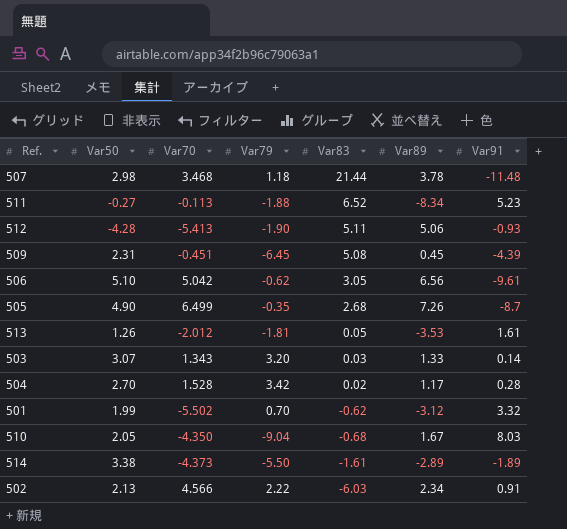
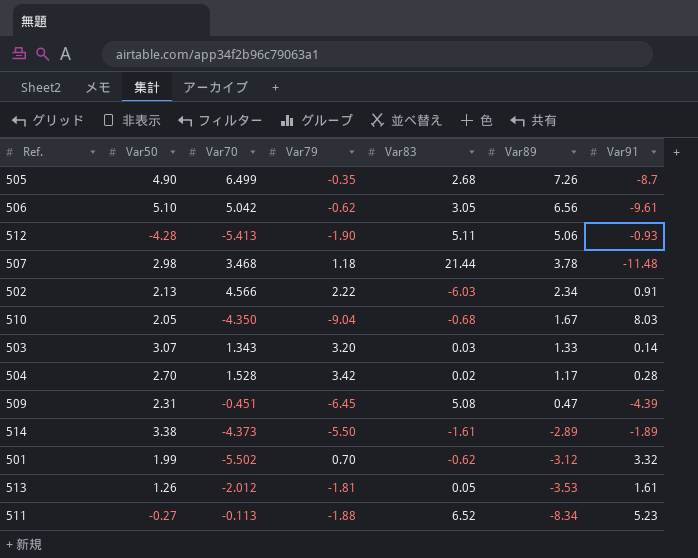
row order: Var83 descending -> Var89 descending
509 | Var89: 0.45 -> 0.47

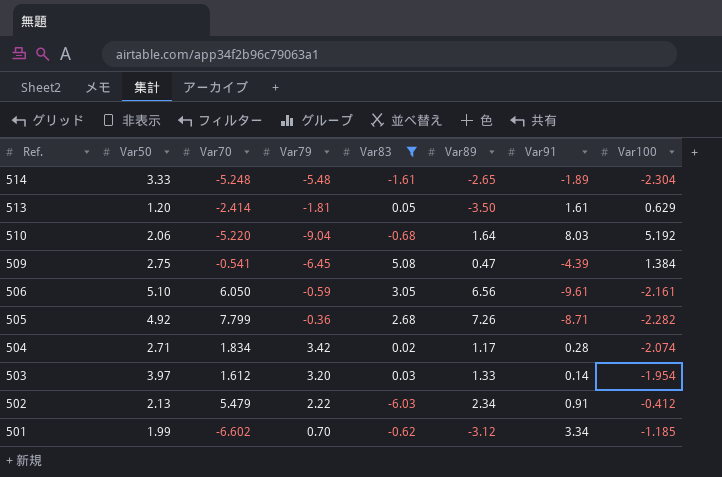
filter: none -> Var83 <= 5.08
row order: Var89 descending -> Ref. descending
column Var100 | position: none -> 8
514 | Var50: 3.38 -> 3.33
514 | Var70: -4.373 -> -5.248
514 | Var79: -5.50 -> -5.48
514 | Var89: -2.89 -> -2.65
513 | Var50: 1.26 -> 1.20
513 | Var70: -2.012 -> -2.414
513 | Var89: -3.53 -> -3.50
510 | Var50: 2.05 -> 2.06
510 | Var70: -4.350 -> -5.220
510 | Var89: 1.67 -> 1.64
509 | Var50: 2.31 -> 2.75
509 | Var70: -0.451 -> -0.541
506 | Var70: 5.042 -> 6.050
506 | Var79: -0.62 -> -0.59
505 | Var50: 4.90 -> 4.92
505 | Var70: 6.499 -> 7.799
505 | Var79: -0.35 -> -0.36
505 | Var91: -8.7 -> -8.71
504 | Var50: 2.70 -> 2.71
504 | Var70: 1.528 -> 1.834
503 | Var50: 3.07 -> 3.97
503 | Var70: 1.343 -> 1.612
502 | Var70: 4.566 -> 5.479
501 | Var70: -5.502 -> -6.602
501 | Var91: 3.32 -> 3.34

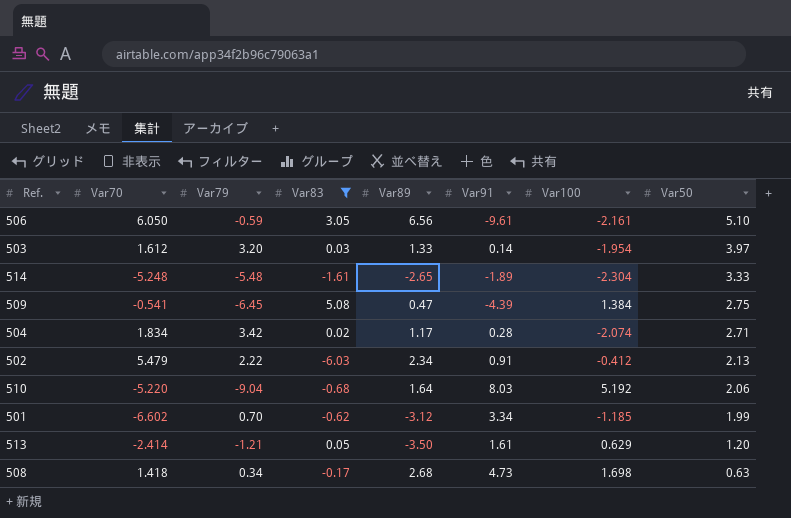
row order: Ref. descending -> Var50 descending
column Var50 | position: 2 -> 8
row 505: 4.92 | 7.799 | -0.36 | 2.68 | 7.26 | -8.71 | -2.282 -> none
513 | Var79: -1.81 -> -1.21
row 508: none -> 1.418 | 0.34 | -0.17 | 2.68 | 4.73 | 1.698 | 0.63

